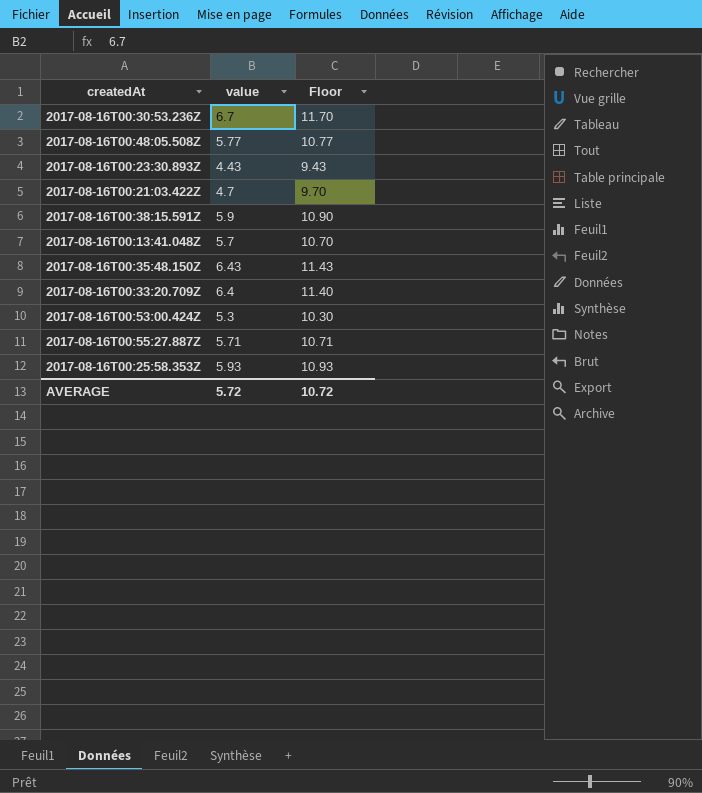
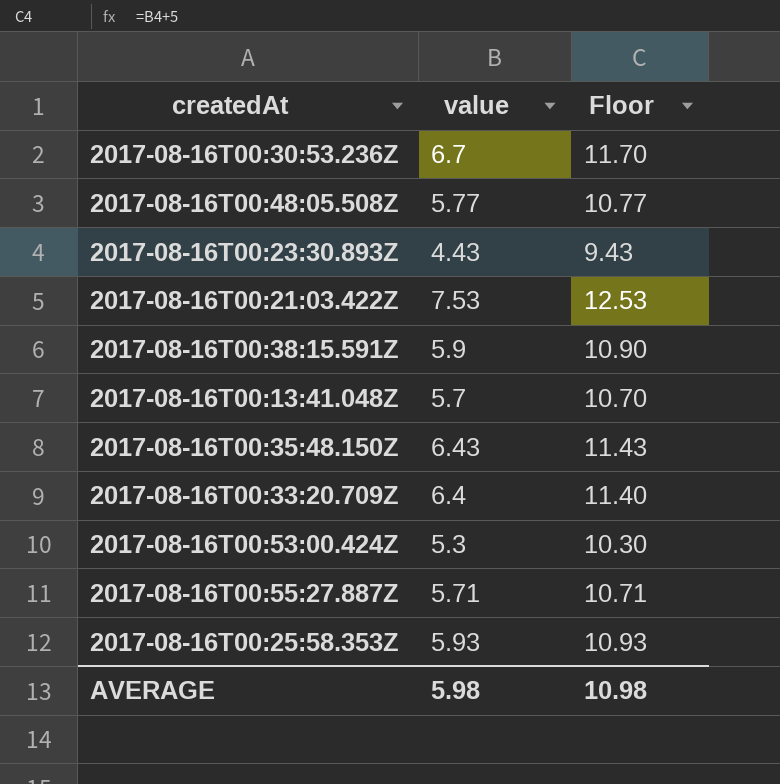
2017-08-16T00:21:03.422Z | value: 4.7 -> 7.53
2017-08-16T00:21:03.422Z | Floor: 9.70 -> 12.53
AVERAGE | value: 5.72 -> 5.98
AVERAGE | Floor: 10.72 -> 10.98

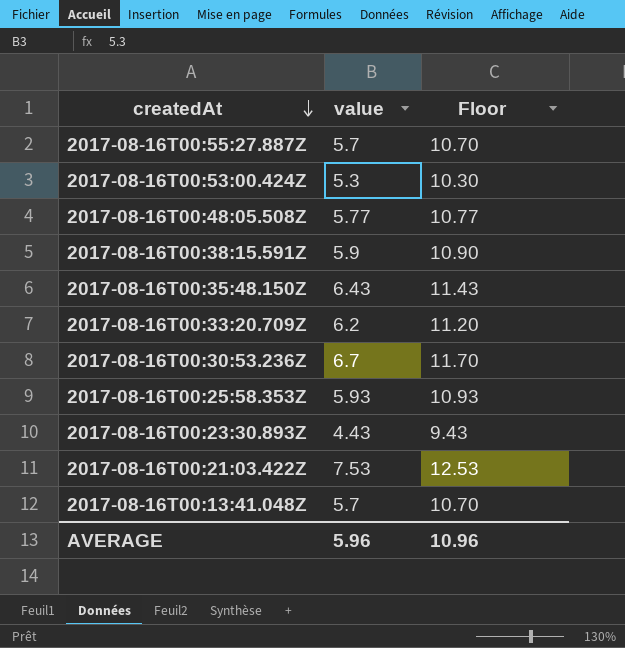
row order: none -> createdAt descending
2017-08-16T00:55:27.887Z | value: 5.71 -> 5.7
2017-08-16T00:55:27.887Z | Floor: 10.71 -> 10.70
2017-08-16T00:33:20.709Z | value: 6.4 -> 6.2
2017-08-16T00:33:20.709Z | Floor: 11.40 -> 11.20
AVERAGE | value: 5.98 -> 5.96
AVERAGE | Floor: 10.98 -> 10.96

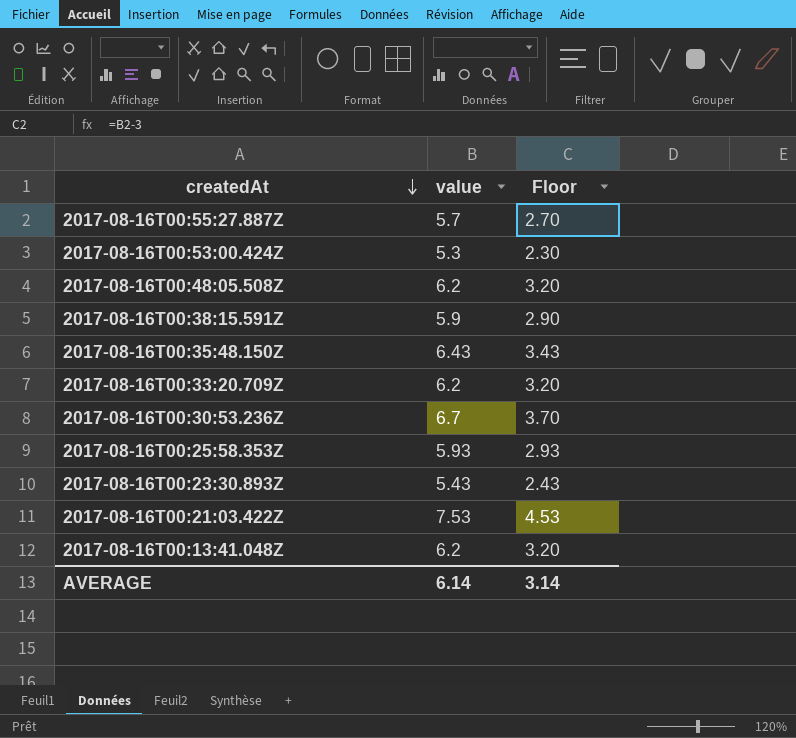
column Floor | formula: [value] + 5 -> [value] - 3
2017-08-16T00:48:05.508Z | value: 5.77 -> 6.2
2017-08-16T00:23:30.893Z | value: 4.43 -> 5.43
2017-08-16T00:13:41.048Z | value: 5.7 -> 6.2
AVERAGE | value: 5.96 -> 6.14
AVERAGE | Floor: 10.96 -> 3.14

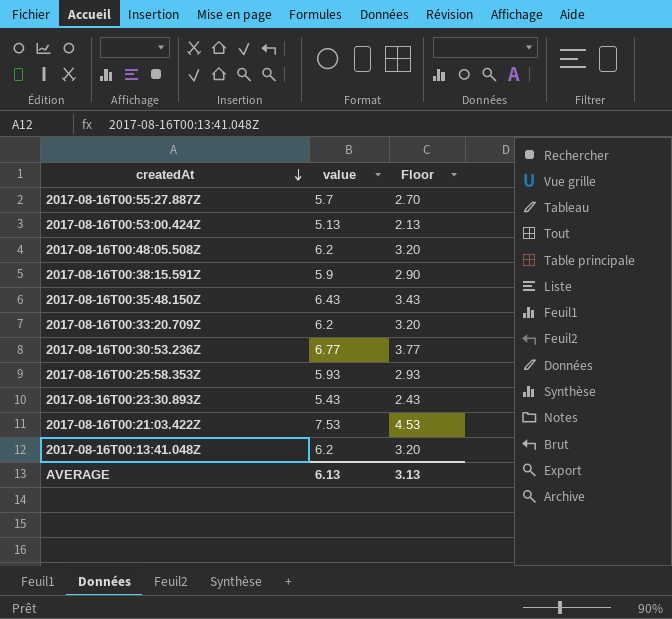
2017-08-16T00:53:00.424Z | value: 5.3 -> 5.13
2017-08-16T00:53:00.424Z | Floor: 2.30 -> 2.13
2017-08-16T00:30:53.236Z | value: 6.7 -> 6.77
2017-08-16T00:30:53.236Z | Floor: 3.70 -> 3.77
AVERAGE | value: 6.14 -> 6.13
AVERAGE | Floor: 3.14 -> 3.13

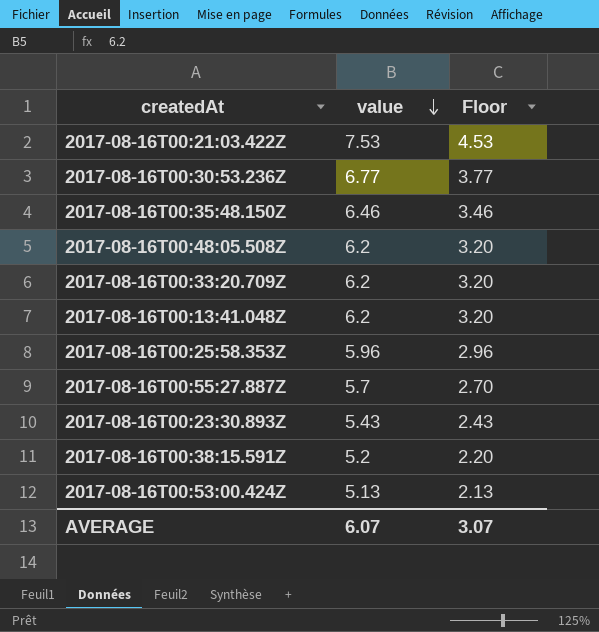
row order: createdAt descending -> value descending
2017-08-16T00:35:48.150Z | value: 6.43 -> 6.46
2017-08-16T00:35:48.150Z | Floor: 3.43 -> 3.46
2017-08-16T00:25:58.353Z | value: 5.93 -> 5.96
2017-08-16T00:25:58.353Z | Floor: 2.93 -> 2.96
2017-08-16T00:38:15.591Z | value: 5.9 -> 5.2
2017-08-16T00:38:15.591Z | Floor: 2.90 -> 2.20
AVERAGE | value: 6.13 -> 6.07
AVERAGE | Floor: 3.13 -> 3.07

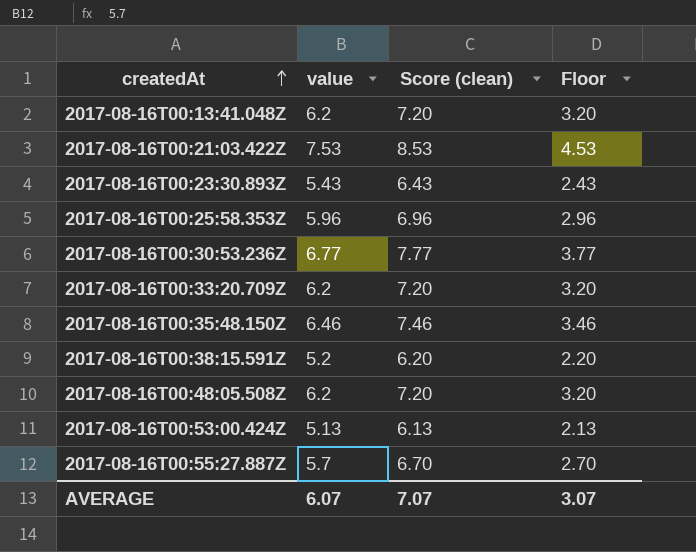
row order: value descending -> createdAt ascending
column Score (clean) | formula: none -> [value] + 1

